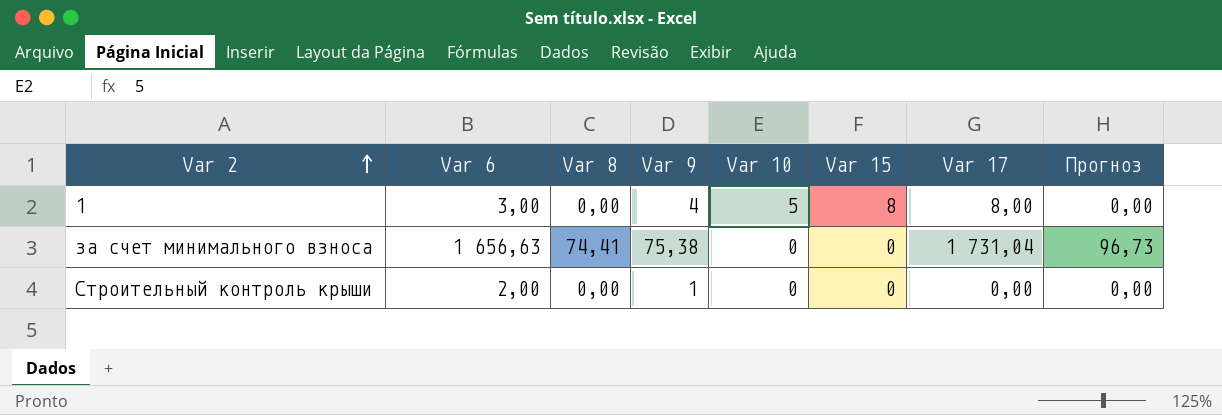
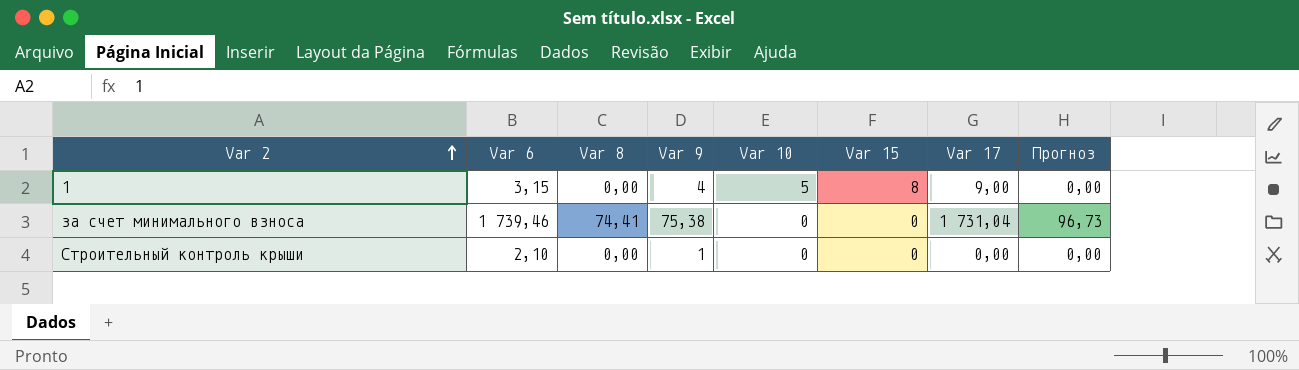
1 | Var 6: 3,00 -> 3,15
1 | Var 17: 8,00 -> 9,00
за счет минимального взноса | Var 6: 1 656,63 -> 1 739,46
Строительный контроль крыши | Var 6: 2,00 -> 2,10

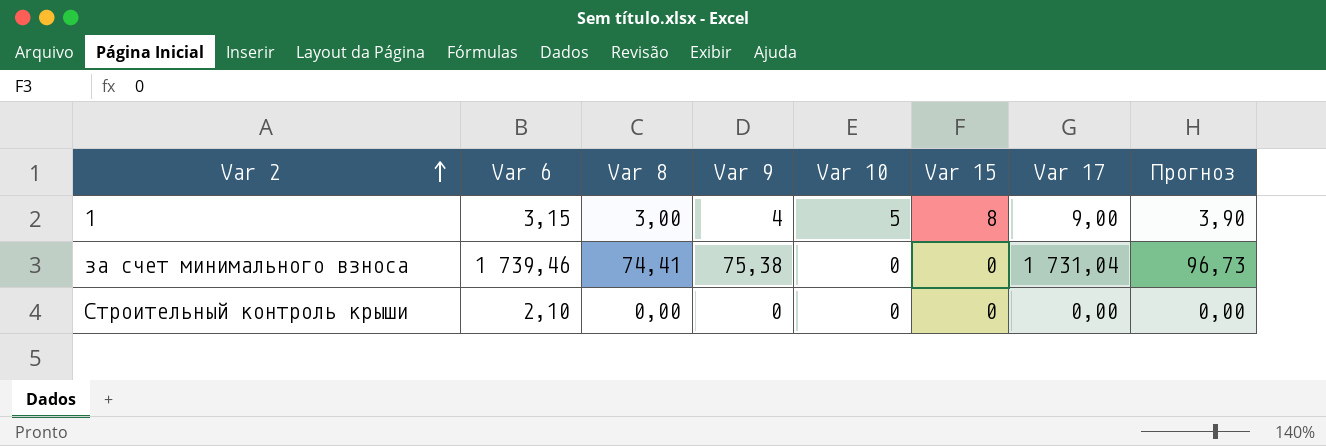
1 | Var 8: 0,00 -> 3,00
1 | Прогноз: 0,00 -> 3,90
Строительный контроль крыши | Var 9: 1 -> 0

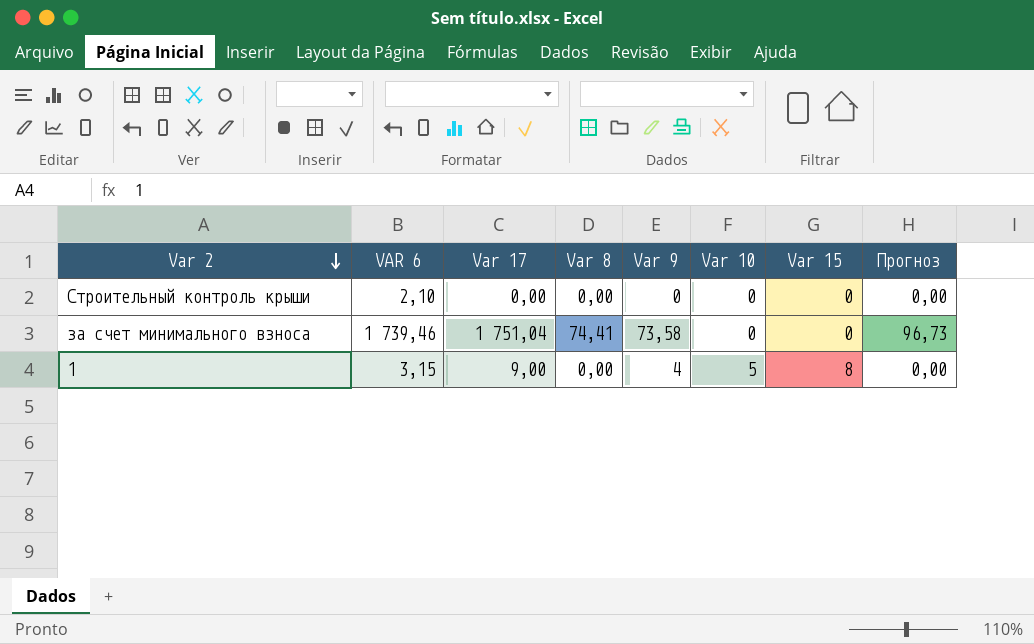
row order: Var 2 ascending -> Var 2 descending
column name: Var 6 -> VAR 6
column Var 17 | position: 7 -> 3
за счет минимального взноса | Var 17: 1 731,04 -> 1 751,04
за счет минимального взноса | Var 9: 75,38 -> 73,58
1 | Var 8: 3,00 -> 0,00
1 | Прогноз: 3,90 -> 0,00

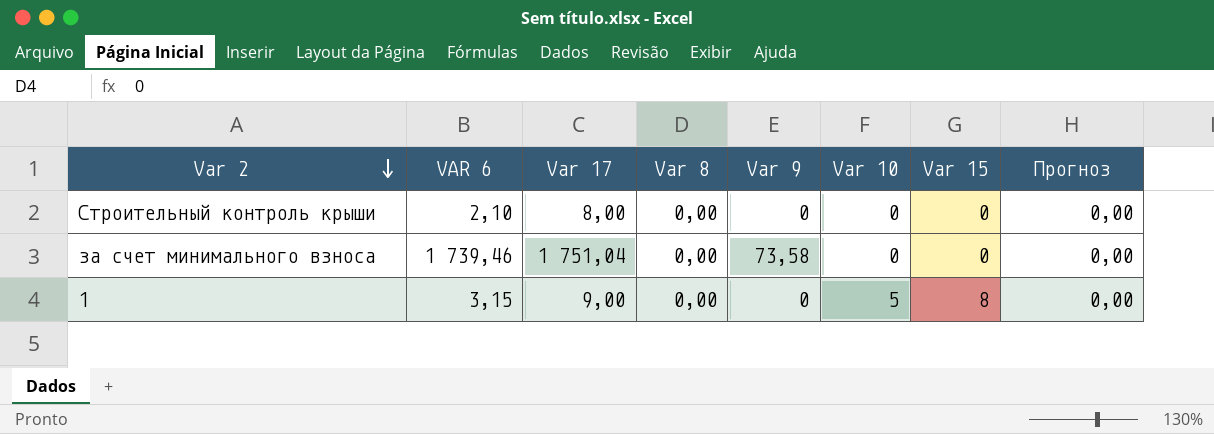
Строительный контроль крыши | Var 17: 0,00 -> 8,00
за счет минимального взноса | Var 8: 74,41 -> 0,00
за счет минимального взноса | Прогноз: 96,73 -> 0,00
1 | Var 9: 4 -> 0

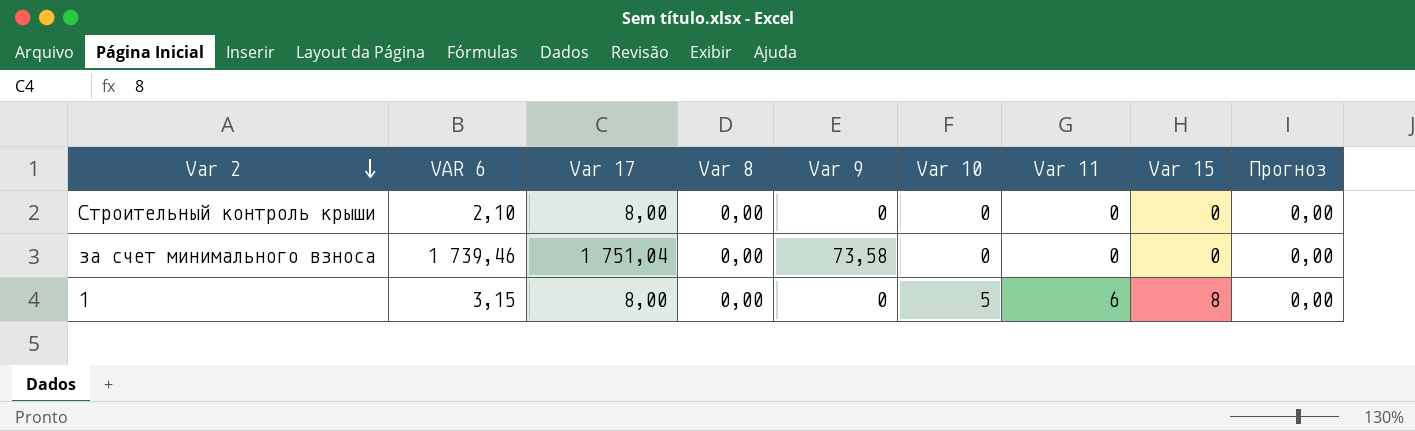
column Var 11 | position: none -> 7
1 | Var 17: 9,00 -> 8,00

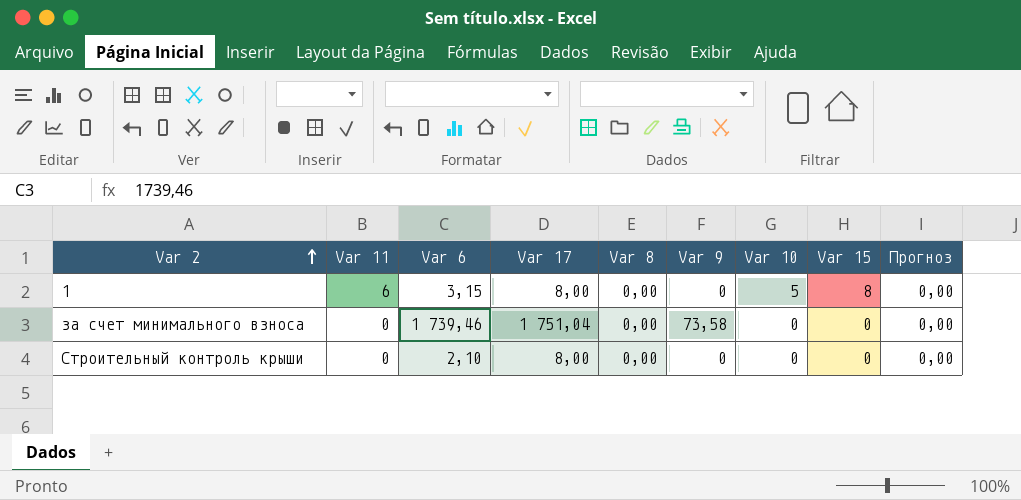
row order: Var 2 descending -> Var 2 ascending
column Var 11 | position: 7 -> 2
column name: VAR 6 -> Var 6

